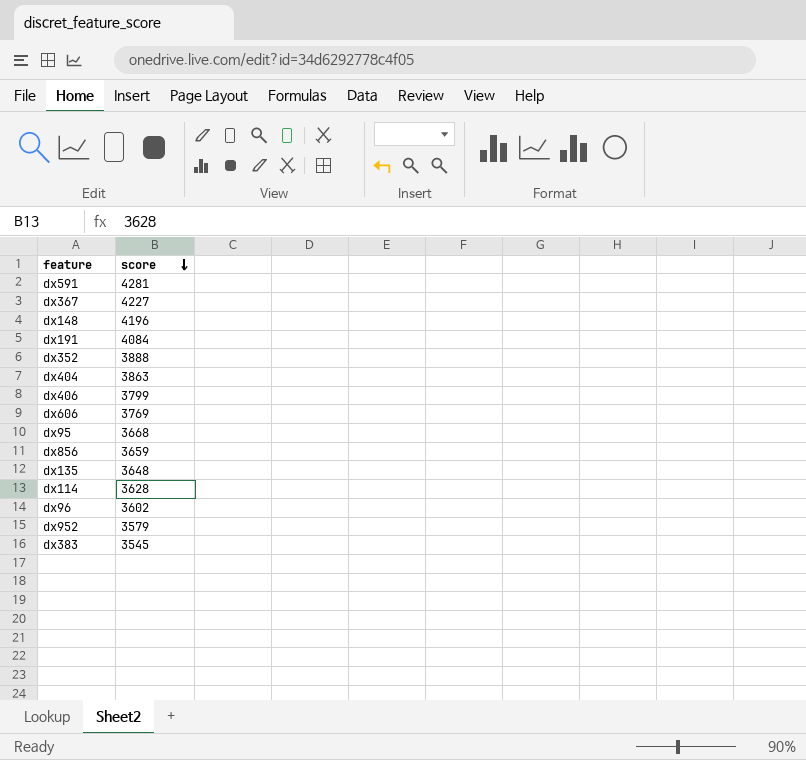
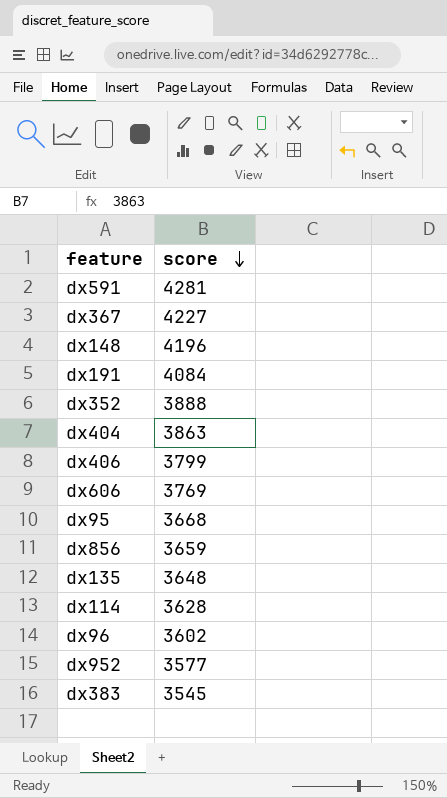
dx952 | score: 3579 -> 3577

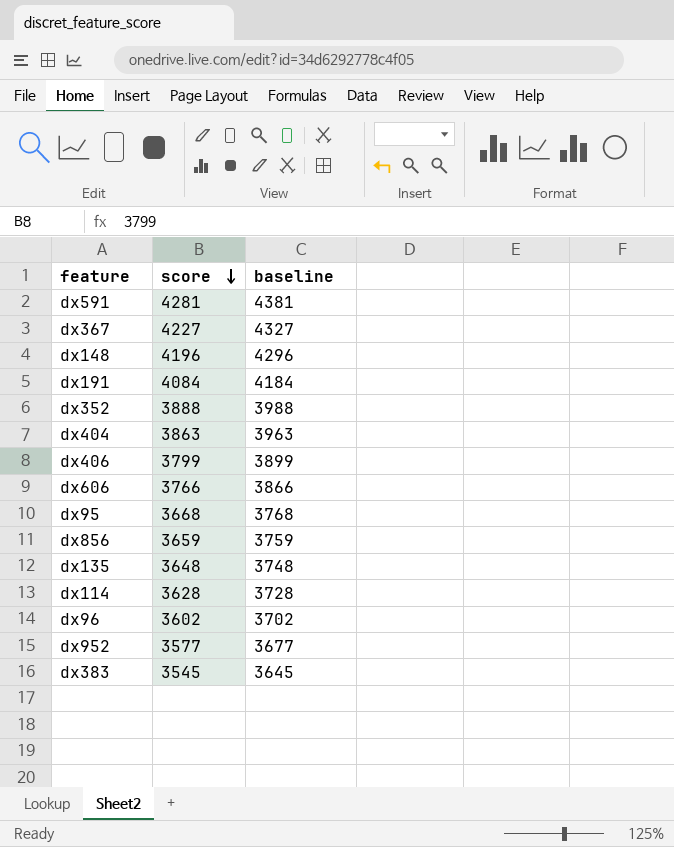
column baseline | formula: none -> [score] + 100
dx606 | score: 3769 -> 3766

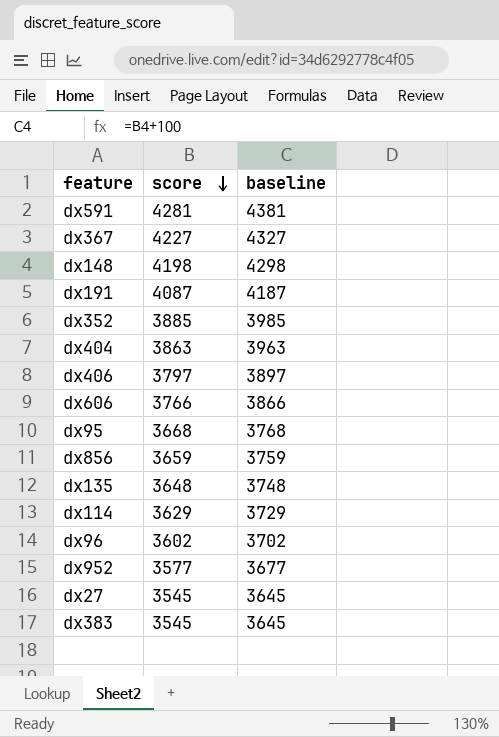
dx148 | score: 4196 -> 4198
dx148 | baseline: 4296 -> 4298
dx191 | score: 4084 -> 4087
dx191 | baseline: 4184 -> 4187
dx352 | score: 3888 -> 3885
dx352 | baseline: 3988 -> 3985
dx406 | score: 3799 -> 3797
dx406 | baseline: 3899 -> 3897
dx114 | score: 3628 -> 3629
dx114 | baseline: 3728 -> 3729
row dx27: none -> 3545 | 3645

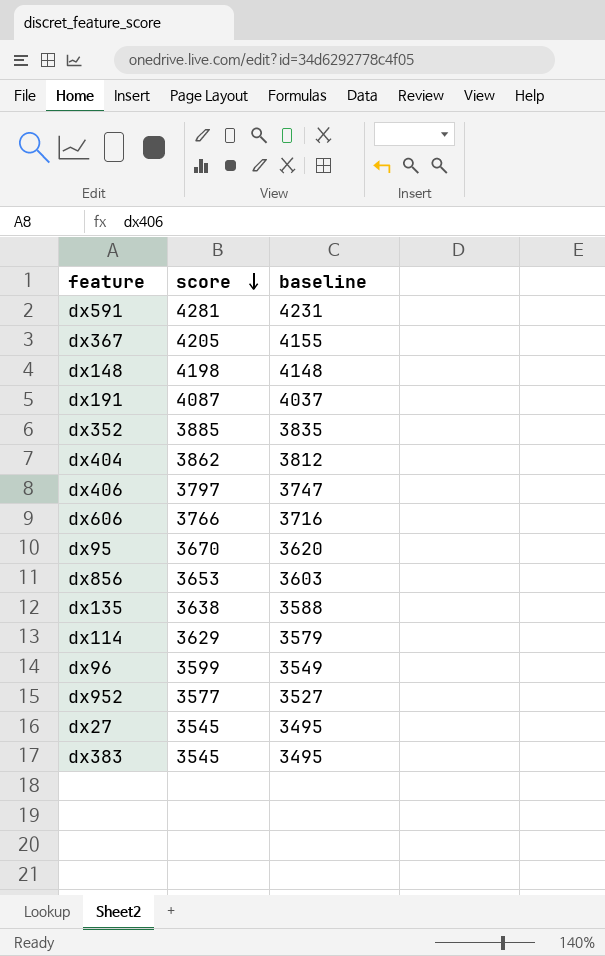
column baseline | formula: [score] + 100 -> [score] - 50
dx367 | score: 4227 -> 4205
dx404 | score: 3863 -> 3862
dx95 | score: 3668 -> 3670
dx856 | score: 3659 -> 3653
dx135 | score: 3648 -> 3638
dx96 | score: 3602 -> 3599

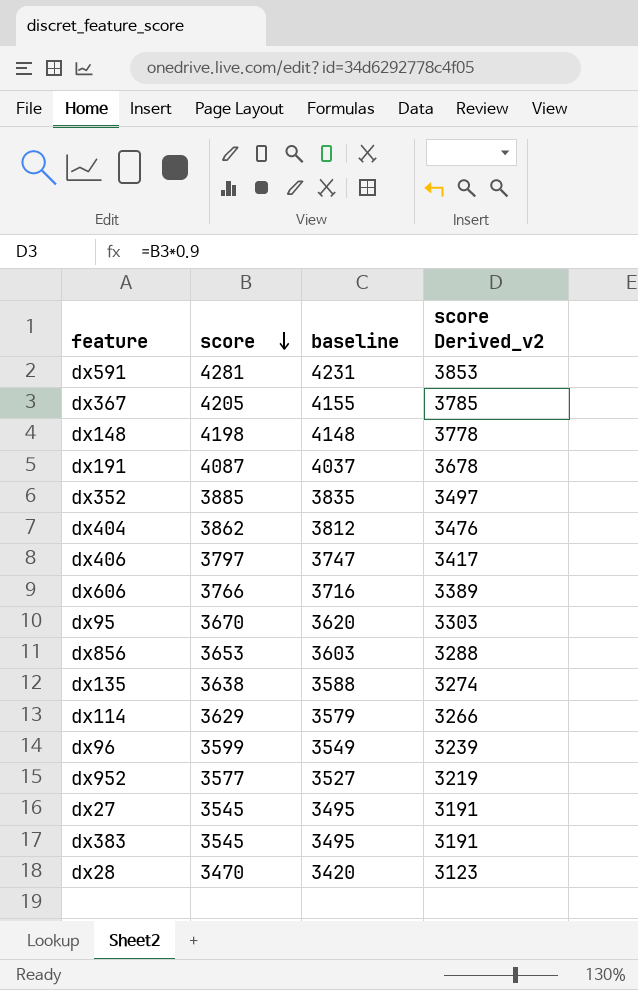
column score Derived_v2 | formula: none -> [score] * 0.9
row dx28: none -> 3470 | 3420 | 3123

